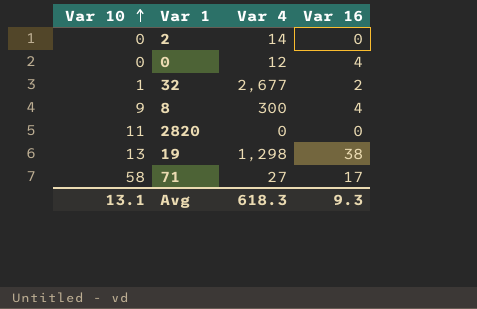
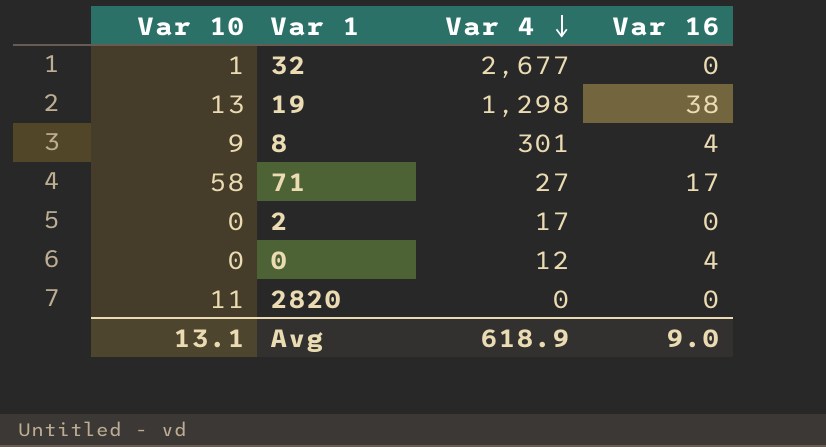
row order: Var 10 ascending -> Var 4 descending
32 | Var 16: 2 -> 0
8 | Var 4: 300 -> 301
2 | Var 4: 14 -> 17
Avg | Var 4: 618.3 -> 618.9
Avg | Var 16: 9.3 -> 9.0

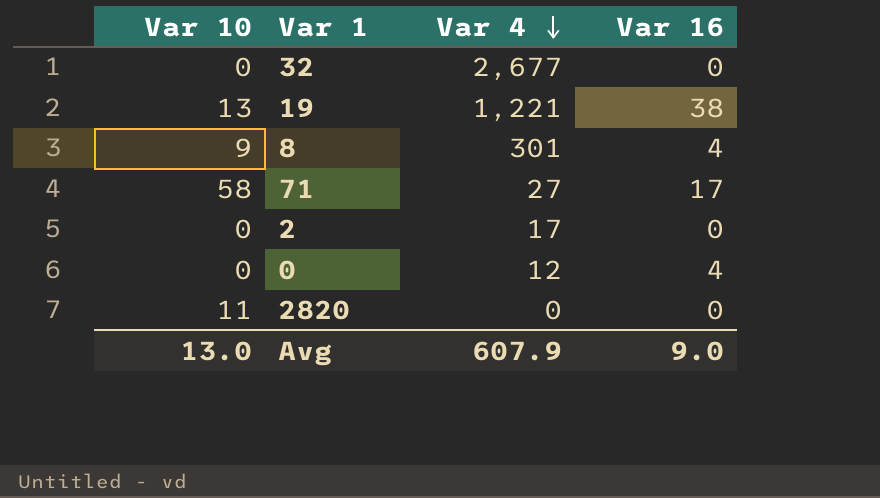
32 | Var 10: 1 -> 0
19 | Var 4: 1,298 -> 1,221
Avg | Var 10: 13.1 -> 13.0
Avg | Var 4: 618.9 -> 607.9

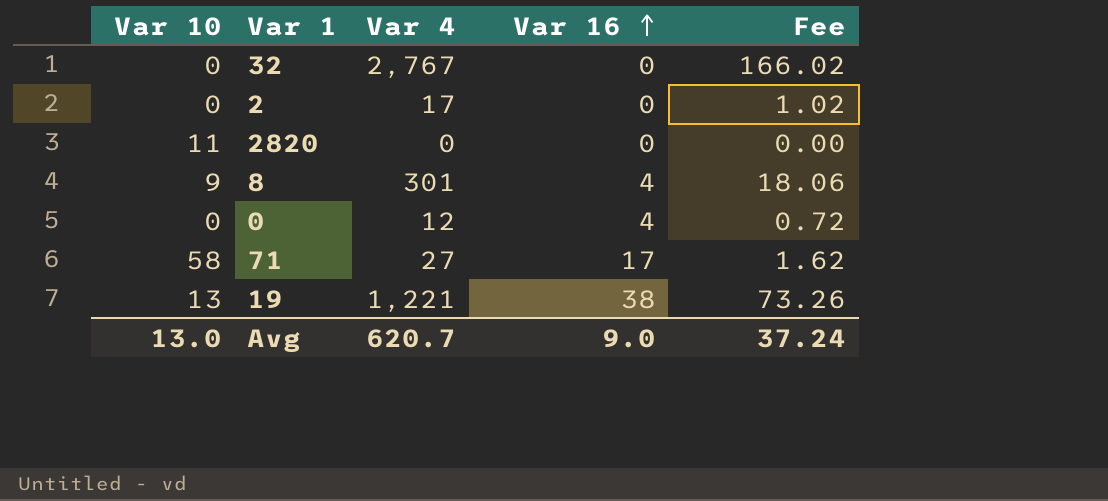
row order: Var 4 descending -> Var 16 ascending
column Fee | formula: none -> [Var 4] * 0.06
32 | Var 4: 2,677 -> 2,767
Avg | Var 4: 607.9 -> 620.7

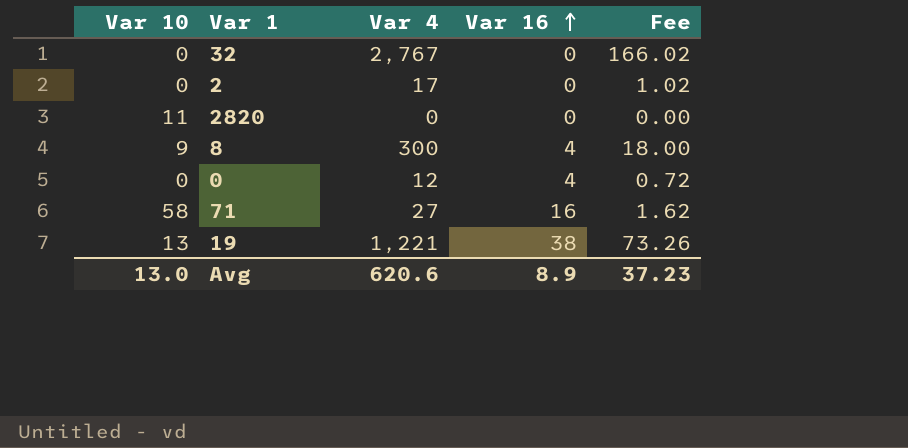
8 | Var 4: 301 -> 300
8 | Fee: 18.06 -> 18.00
71 | Var 16: 17 -> 16
Avg | Var 4: 620.7 -> 620.6
Avg | Var 16: 9.0 -> 8.9
Avg | Fee: 37.24 -> 37.23

